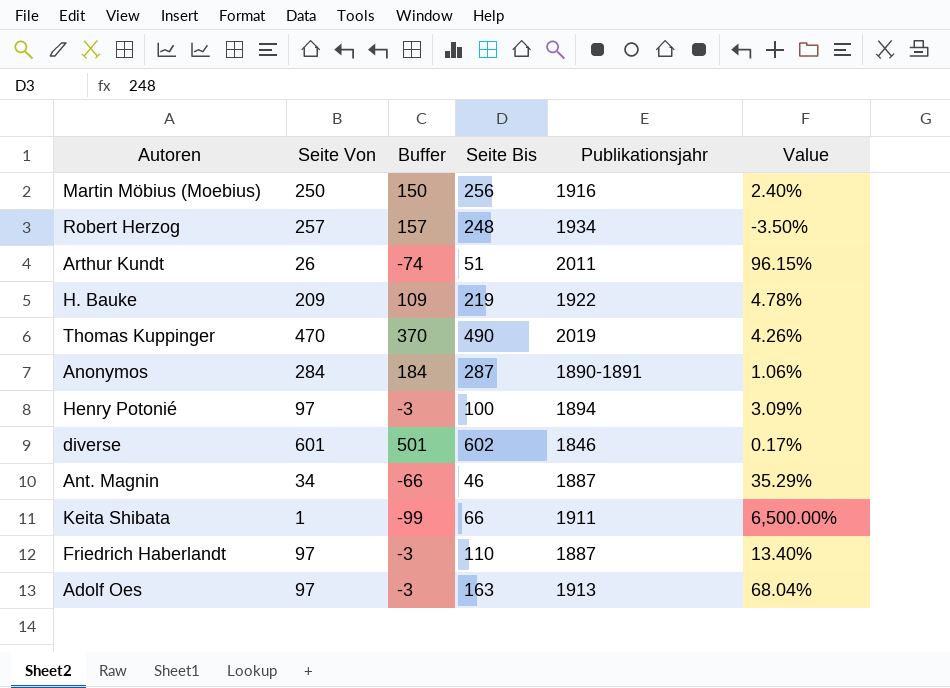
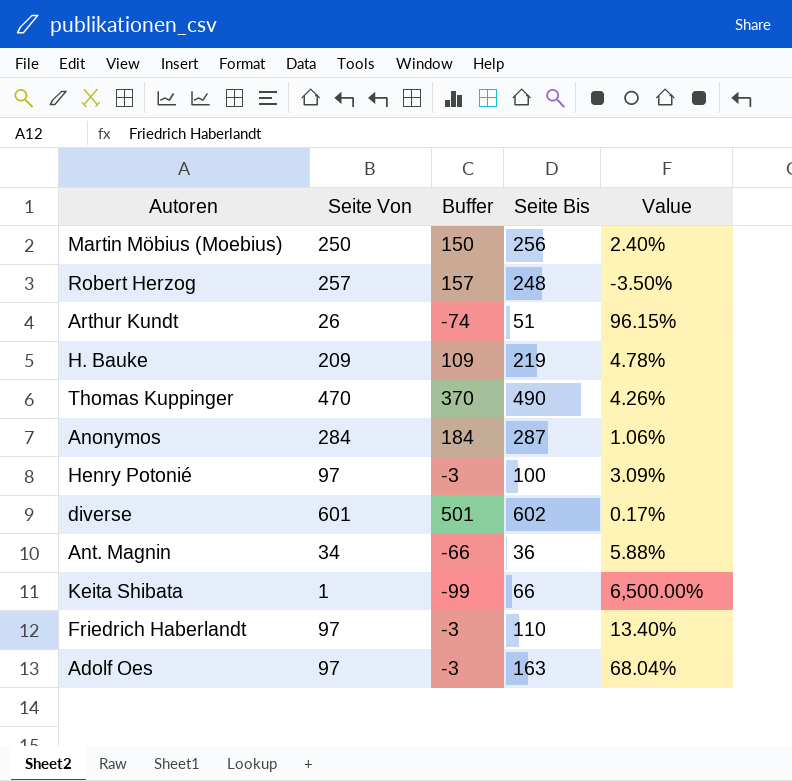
column Publikationsjahr | position: 5 -> none
Ant. Magnin | Seite Bis: 46 -> 36
Ant. Magnin | Value: 35.29% -> 5.88%

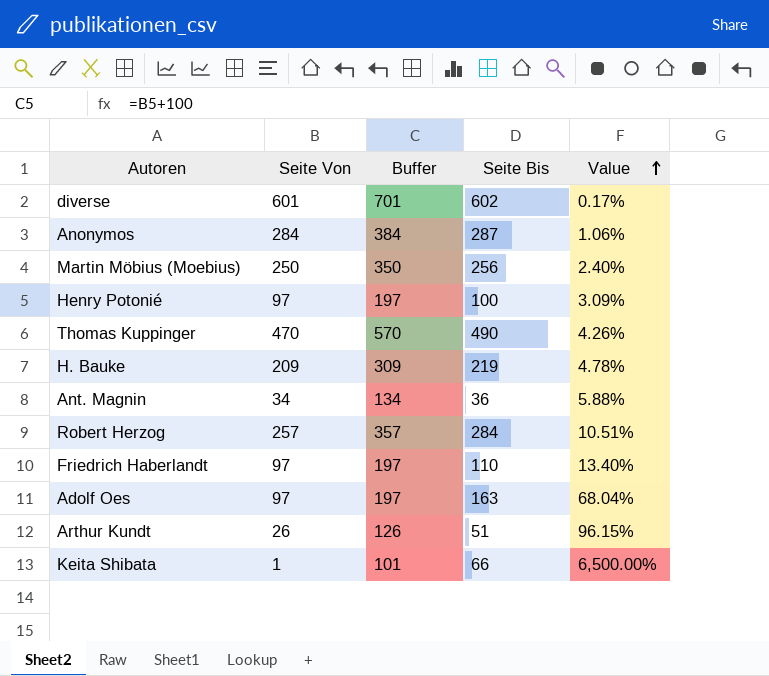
row order: none -> Value ascending
column Buffer | formula: [Seite Von] - 100 -> [Seite Von] + 100
Robert Herzog | Seite Bis: 248 -> 284
Robert Herzog | Value: -3.50% -> 10.51%

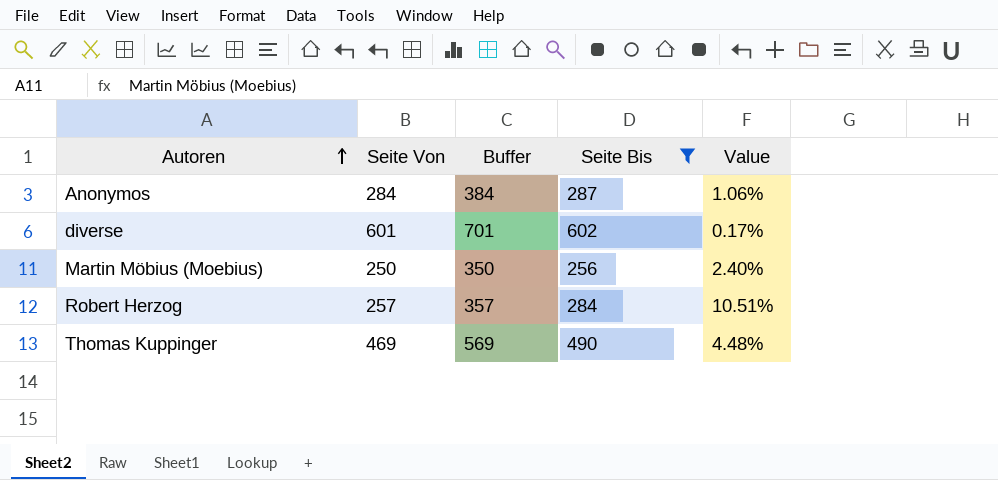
filter: none -> Seite Bis >= 256
row order: Value ascending -> Autoren ascending
Thomas Kuppinger | Seite Von: 470 -> 469
Thomas Kuppinger | Buffer: 570 -> 569
Thomas Kuppinger | Value: 4.26% -> 4.48%

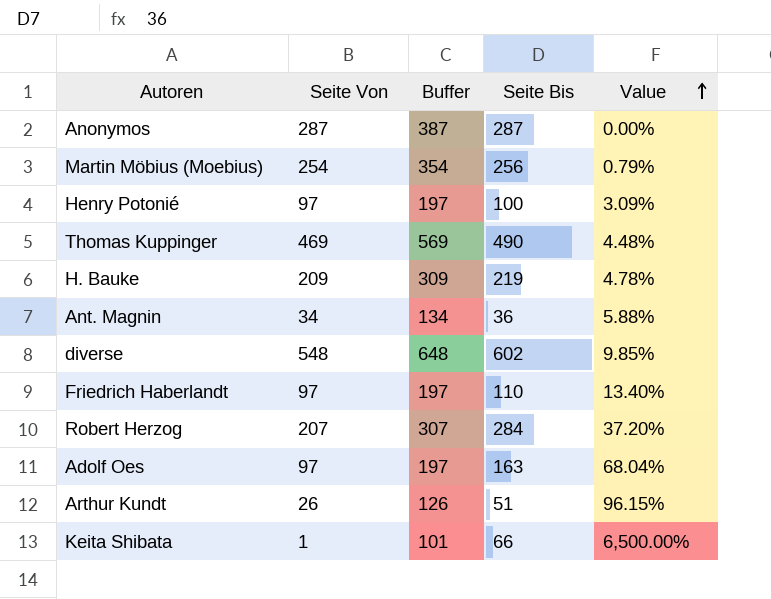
filter: Seite Bis >= 256 -> none
row order: Autoren ascending -> Value ascending
Anonymos | Seite Von: 284 -> 287
Anonymos | Buffer: 384 -> 387
Anonymos | Value: 1.06% -> 0.00%
Martin Möbius (Moebius) | Seite Von: 250 -> 254
Martin Möbius (Moebius) | Buffer: 350 -> 354
Martin Möbius (Moebius) | Value: 2.40% -> 0.79%
diverse | Seite Von: 601 -> 548
diverse | Buffer: 701 -> 648
diverse | Value: 0.17% -> 9.85%
Robert Herzog | Seite Von: 257 -> 207
Robert Herzog | Buffer: 357 -> 307
Robert Herzog | Value: 10.51% -> 37.20%

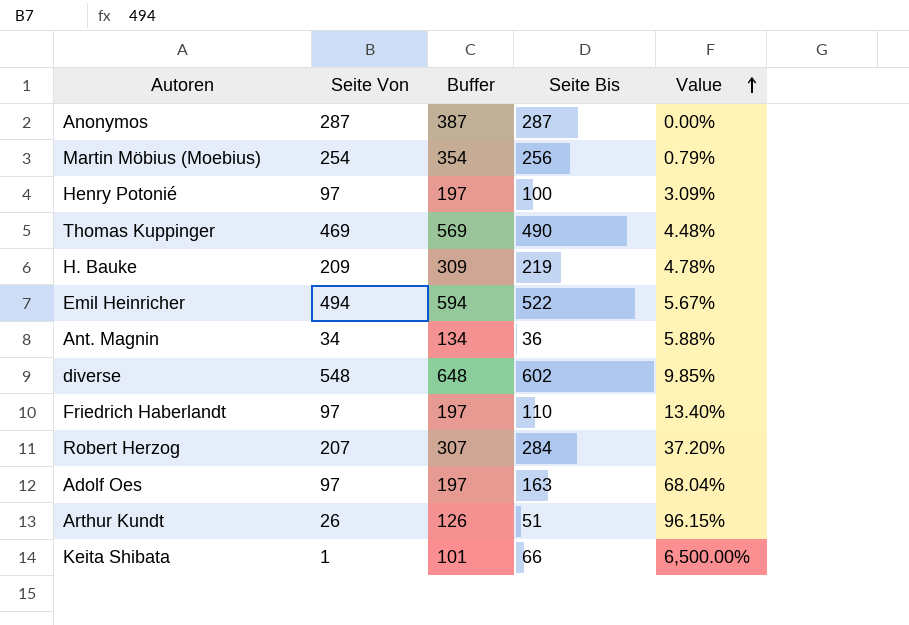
row Emil Heinricher: none -> 494 | 594 | 522 | 5.67%

